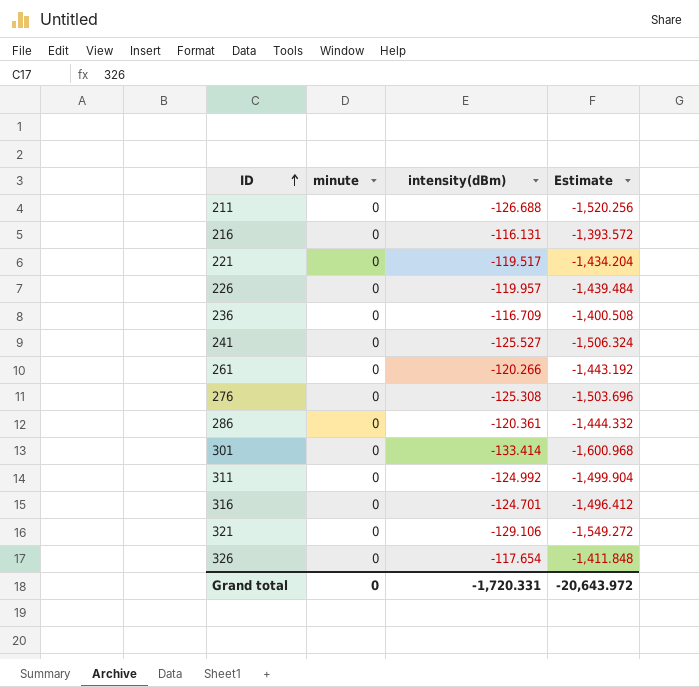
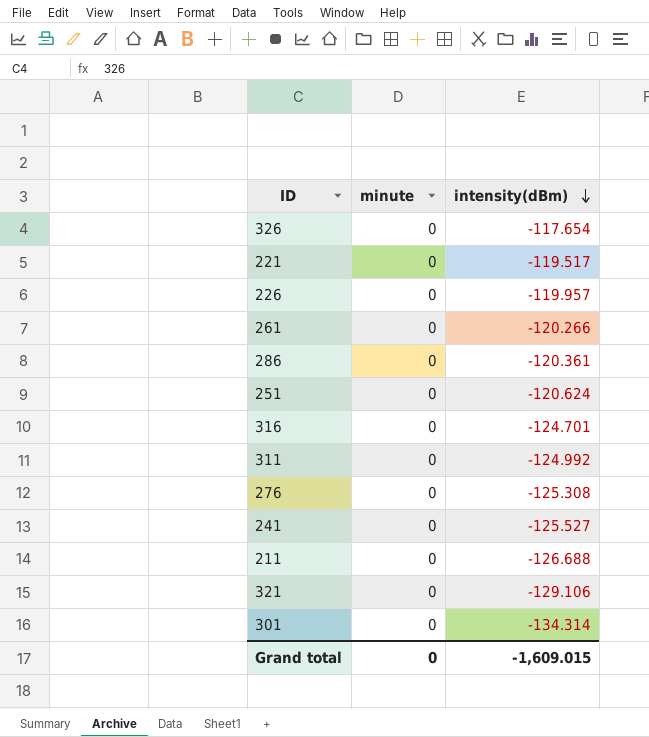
row order: ID ascending -> intensity(dBm) descending
column Estimate | formula: [intensity(dBm)] * 12 -> none
row 216: 0 | -116.131 | -1,393.572 -> none
row 236: 0 | -116.709 | -1,400.508 -> none
row 251: none -> 0 | -120.624
301 | intensity(dBm): -133.414 -> -134.314
Grand total | intensity(dBm): -1,720.331 -> -1,609.015

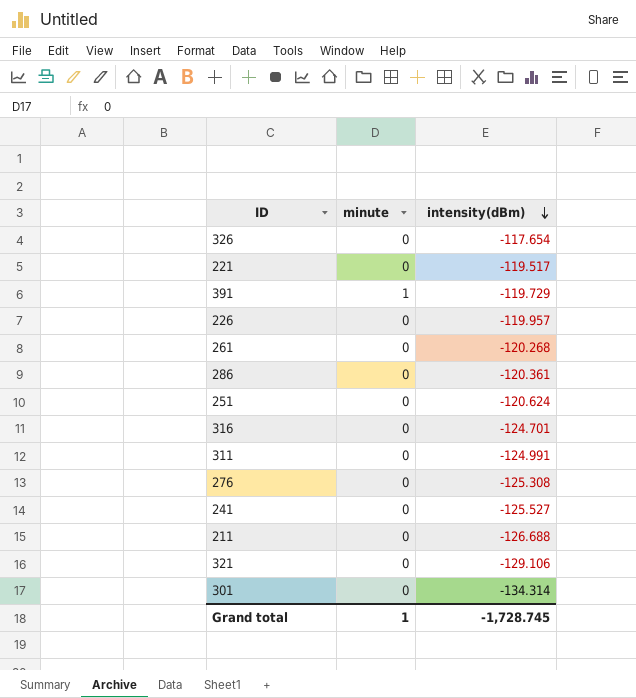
row 391: none -> 1 | -119.729
261 | intensity(dBm): -120.266 -> -120.268
311 | intensity(dBm): -124.992 -> -124.991
Grand total | minute: 0 -> 1
Grand total | intensity(dBm): -1,609.015 -> -1,728.745

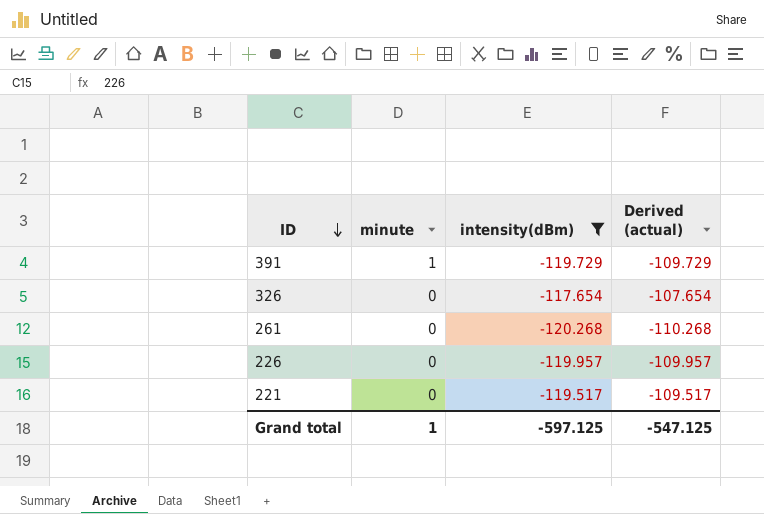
filter: none -> intensity(dBm) >= -120.268
row order: intensity(dBm) descending -> ID descending
column Derived (actual) | formula: none -> [intensity(dBm)] + 10
Grand total | intensity(dBm): -1,728.745 -> -597.125

